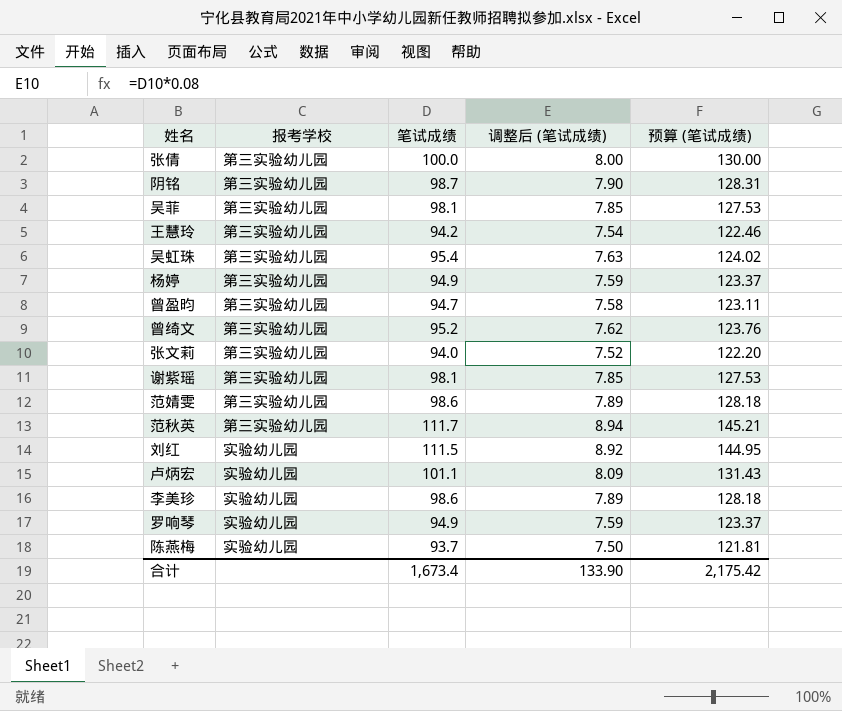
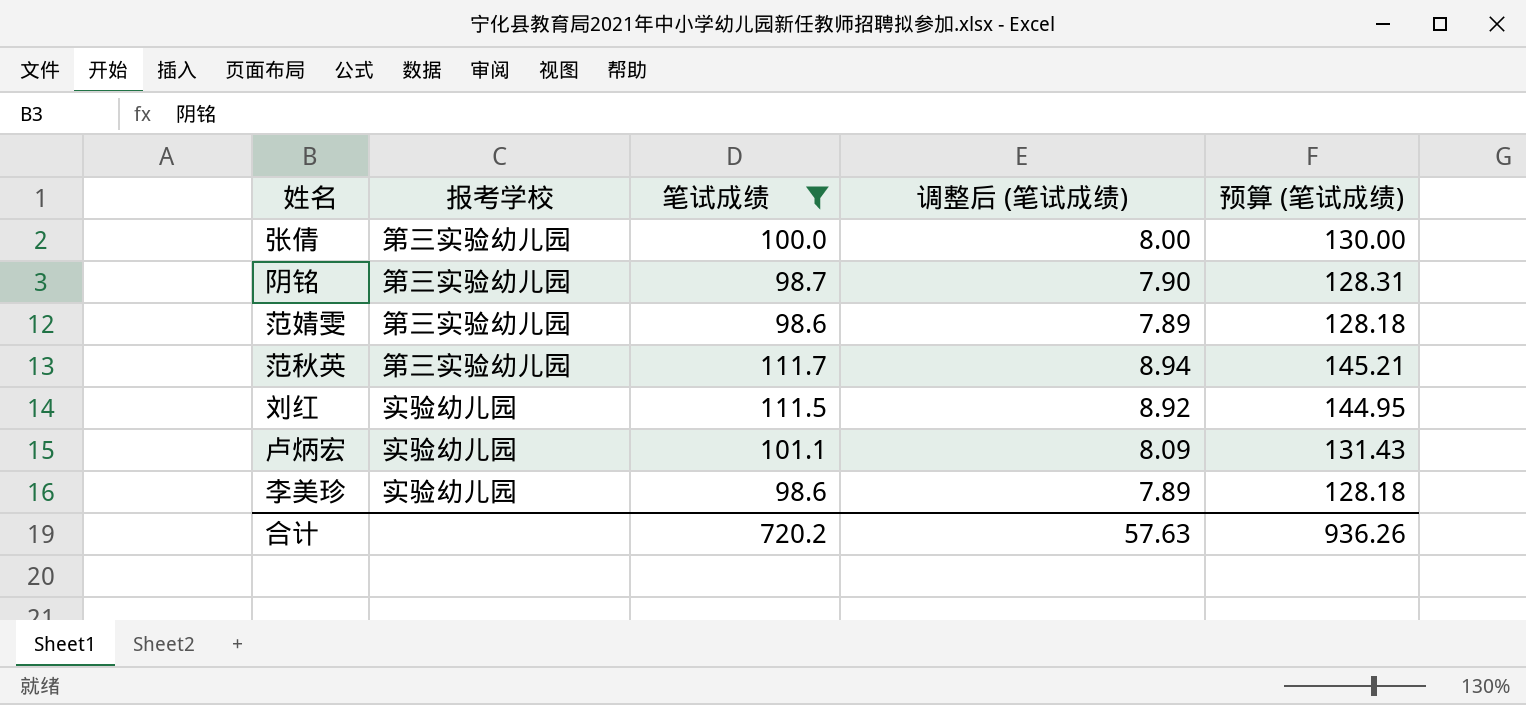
filter: none -> 笔试成绩 >= 98.6
合计 | 笔试成绩: 1,673.4 -> 720.2
合计 | 调整后 (笔试成绩): 133.90 -> 57.63
合计 | 预算 (笔试成绩): 2,175.42 -> 936.26

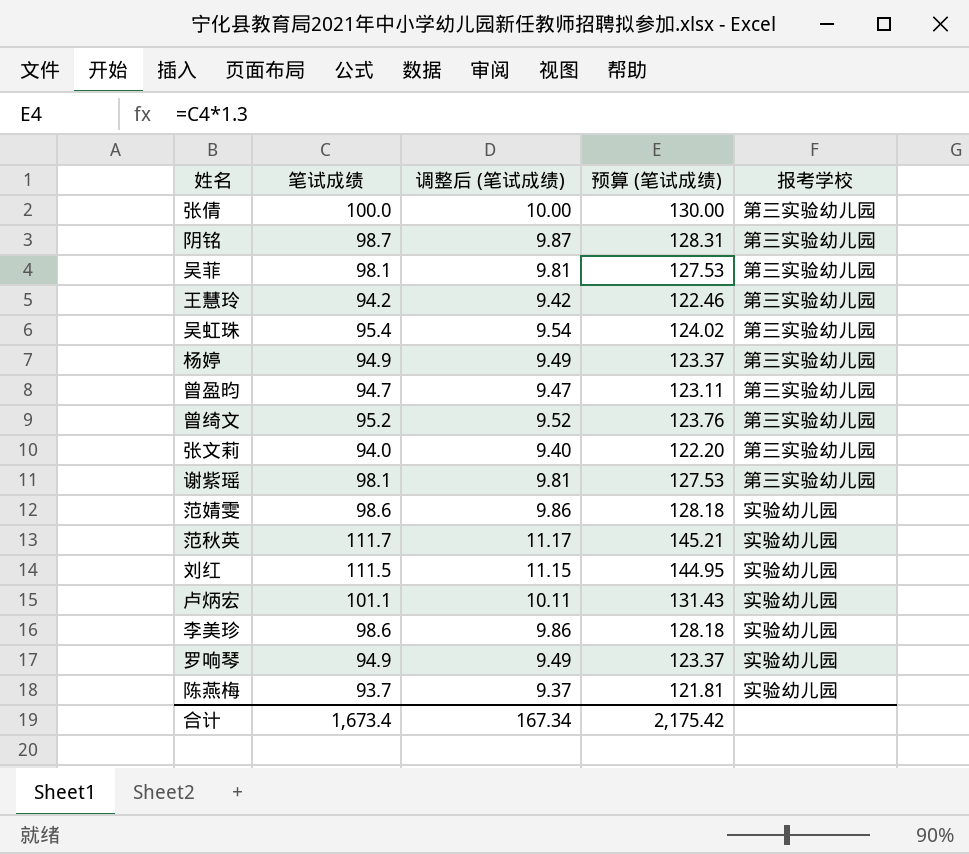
filter: 笔试成绩 >= 98.6 -> none
column 调整后 (笔试成绩) | formula: [笔试成绩] * 0.08 -> [笔试成绩] * 0.1
column 报考学校 | position: 2 -> 5
范婧雯 | 报考学校: 第三实验幼儿园 -> 实验幼儿园
范秋英 | 报考学校: 第三实验幼儿园 -> 实验幼儿园
合计 | 笔试成绩: 720.2 -> 1,673.4
合计 | 调整后 (笔试成绩): 57.63 -> 167.34
合计 | 预算 (笔试成绩): 936.26 -> 2,175.42

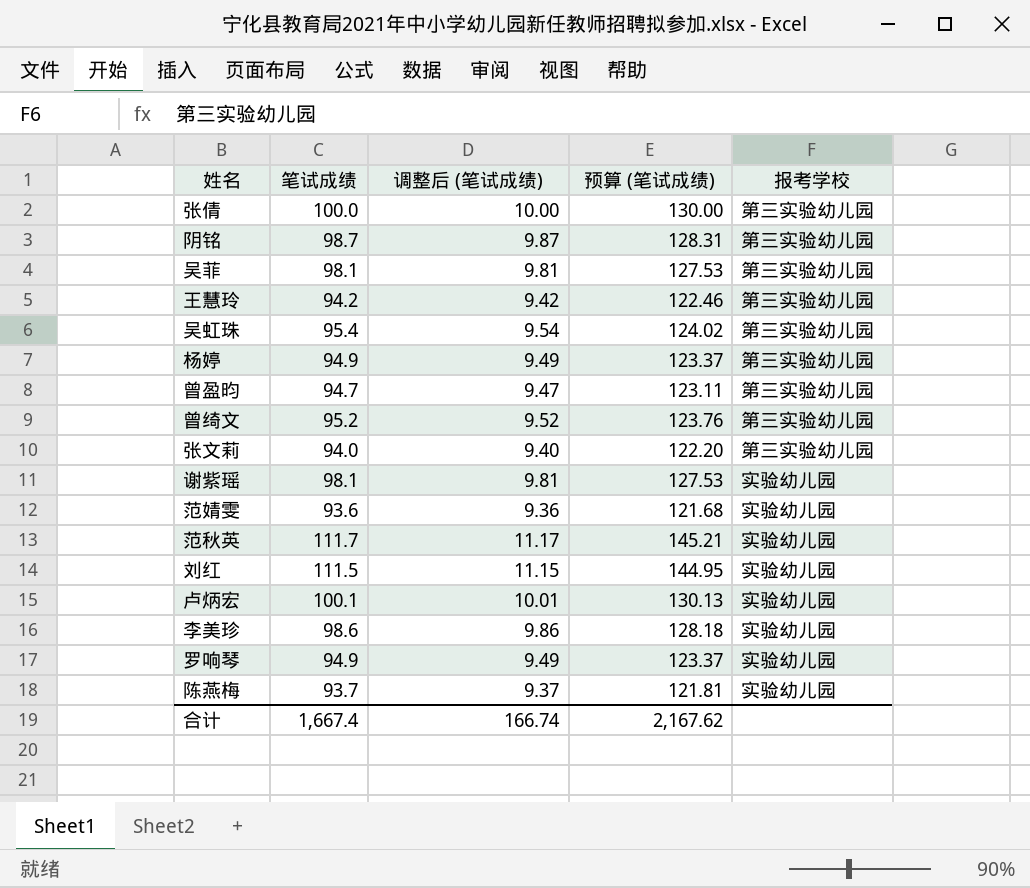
谢紫瑶 | 报考学校: 第三实验幼儿园 -> 实验幼儿园
范婧雯 | 笔试成绩: 98.6 -> 93.6
范婧雯 | 调整后 (笔试成绩): 9.86 -> 9.36
范婧雯 | 预算 (笔试成绩): 128.18 -> 121.68
卢炳宏 | 笔试成绩: 101.1 -> 100.1
卢炳宏 | 调整后 (笔试成绩): 10.11 -> 10.01
卢炳宏 | 预算 (笔试成绩): 131.43 -> 130.13
合计 | 笔试成绩: 1,673.4 -> 1,667.4
合计 | 调整后 (笔试成绩): 167.34 -> 166.74
合计 | 预算 (笔试成绩): 2,175.42 -> 2,167.62

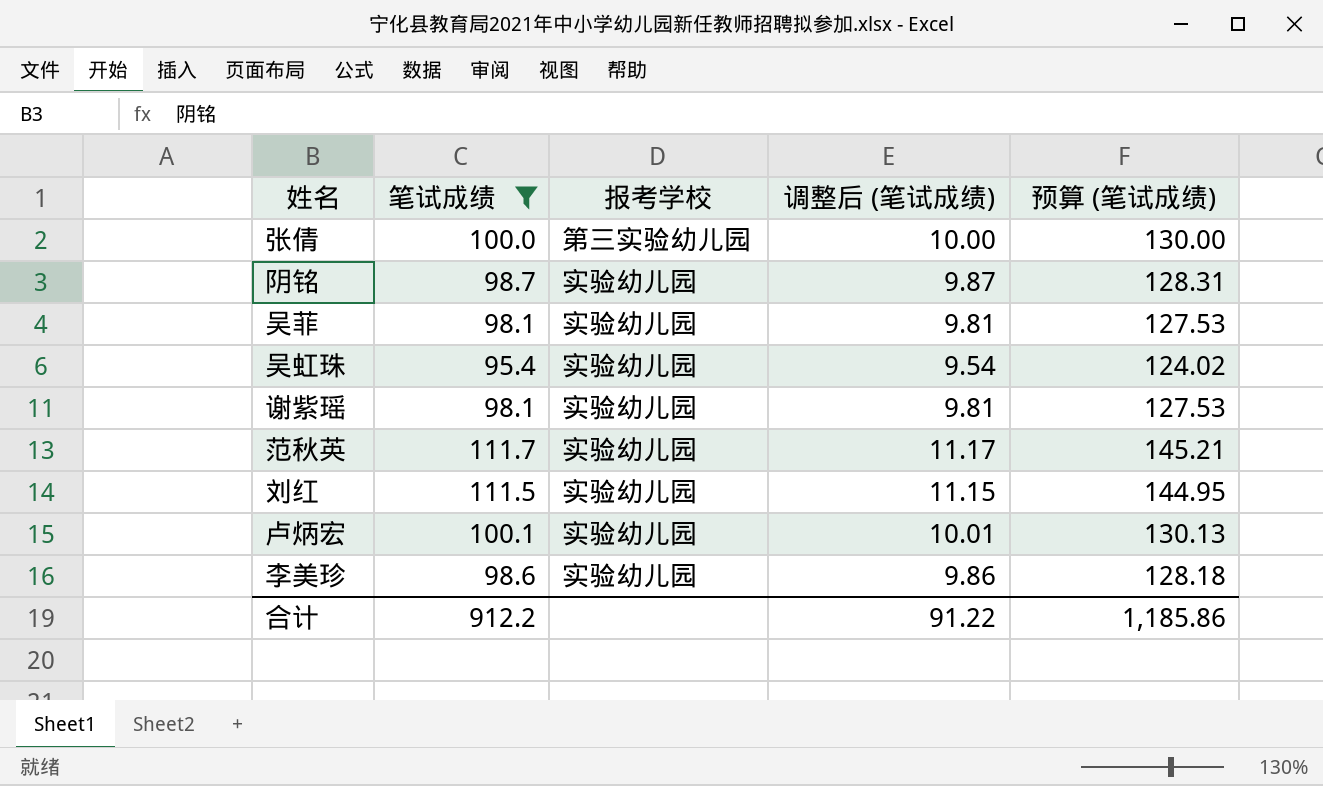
filter: none -> 笔试成绩 >= 95.4
column 报考学校 | position: 5 -> 3
阴铭 | 报考学校: 第三实验幼儿园 -> 实验幼儿园
吴菲 | 报考学校: 第三实验幼儿园 -> 实验幼儿园
吴虹珠 | 报考学校: 第三实验幼儿园 -> 实验幼儿园
合计 | 笔试成绩: 1,667.4 -> 912.2
合计 | 调整后 (笔试成绩): 166.74 -> 91.22
合计 | 预算 (笔试成绩): 2,167.62 -> 1,185.86

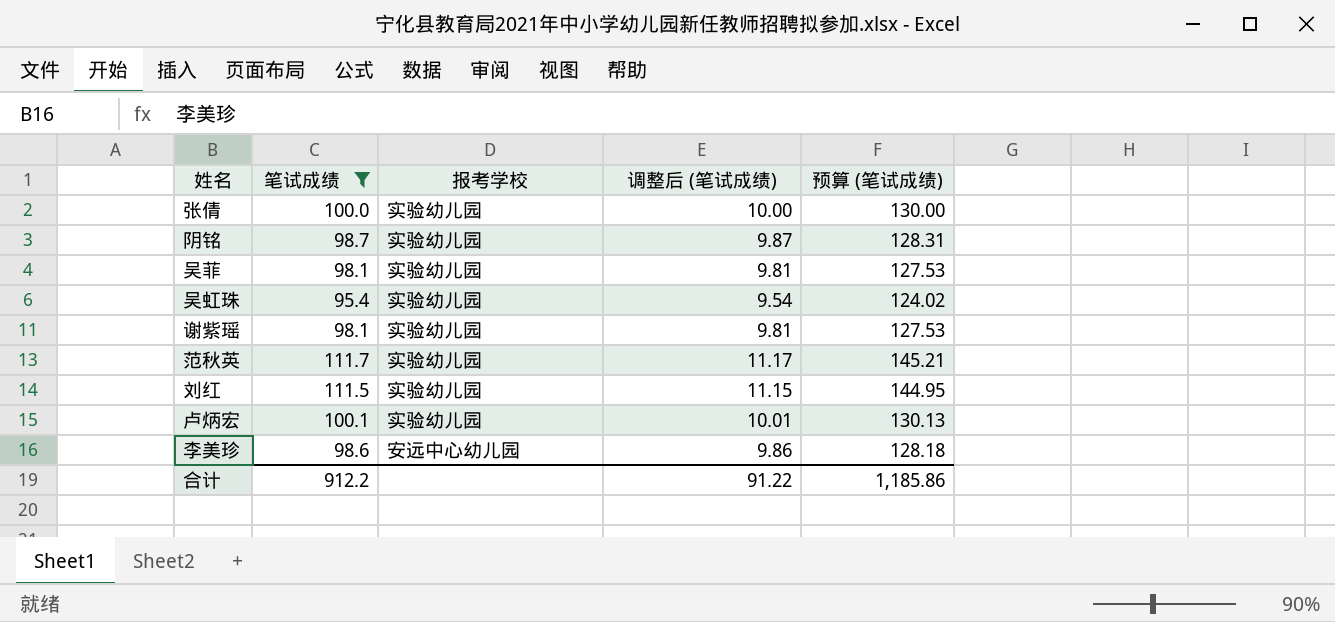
张倩 | 报考学校: 第三实验幼儿园 -> 实验幼儿园
李美珍 | 报考学校: 实验幼儿园 -> 安远中心幼儿园

